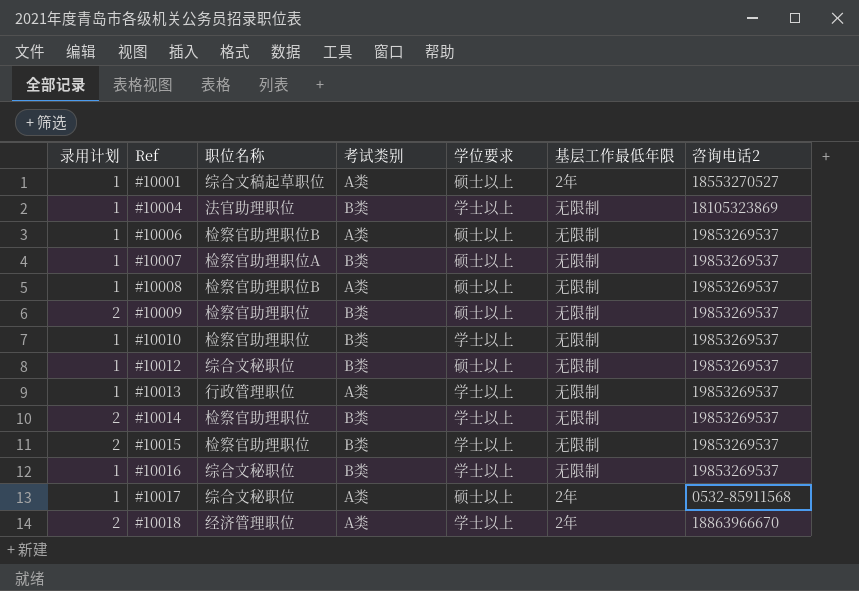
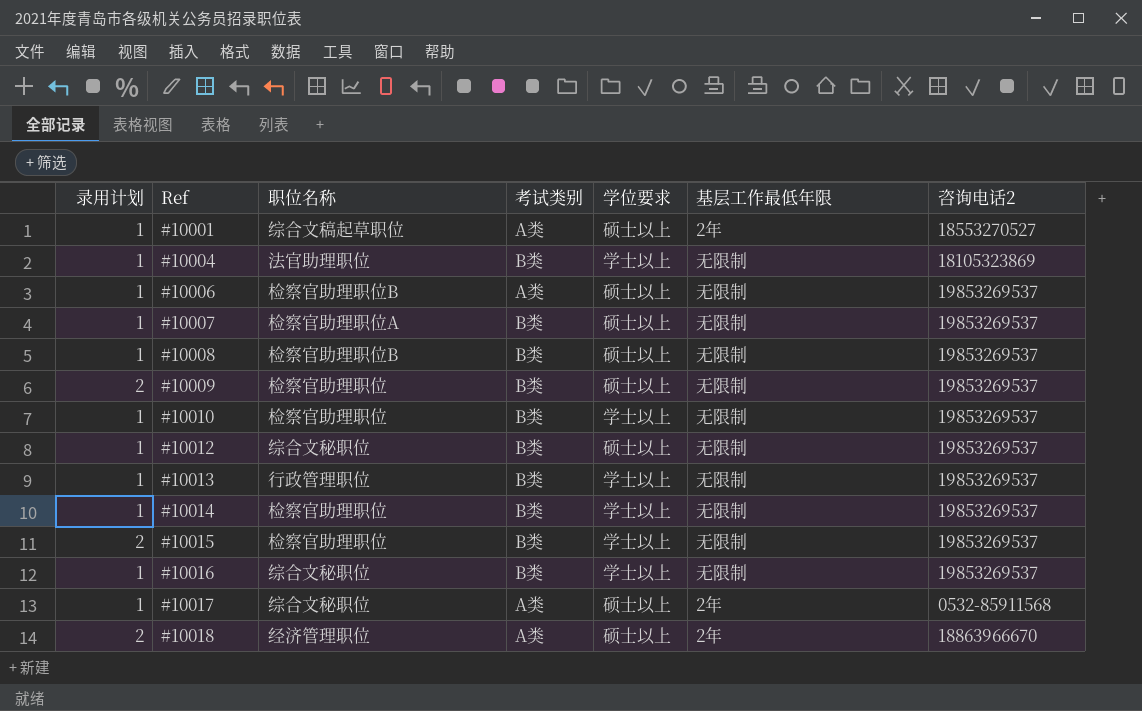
#10008 | 考试类别: A类 -> B类
#10013 | 考试类别: A类 -> B类
#10014 | 录用计划: 2 -> 1
#10018 | 学位要求: 学士以上 -> 硕士以上

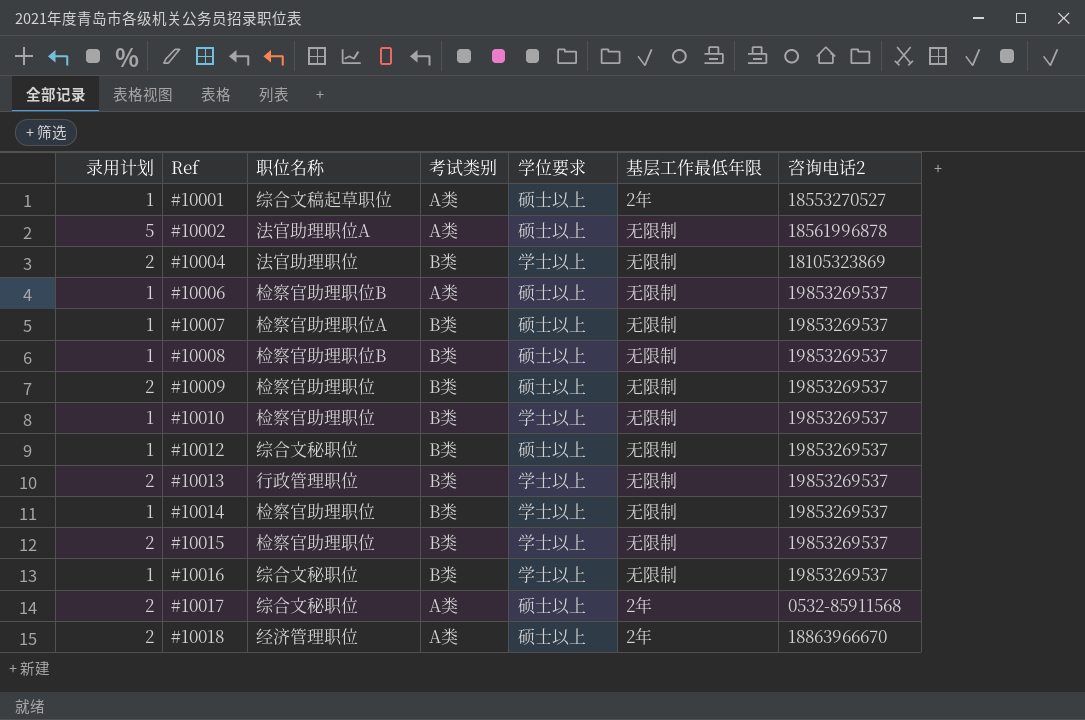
row #10002: none -> 5 | 法官助理职位A | A类 | 硕士以上 | 无限制 | 18561996878
#10004 | 录用计划: 1 -> 2
#10013 | 录用计划: 1 -> 2
#10017 | 录用计划: 1 -> 2

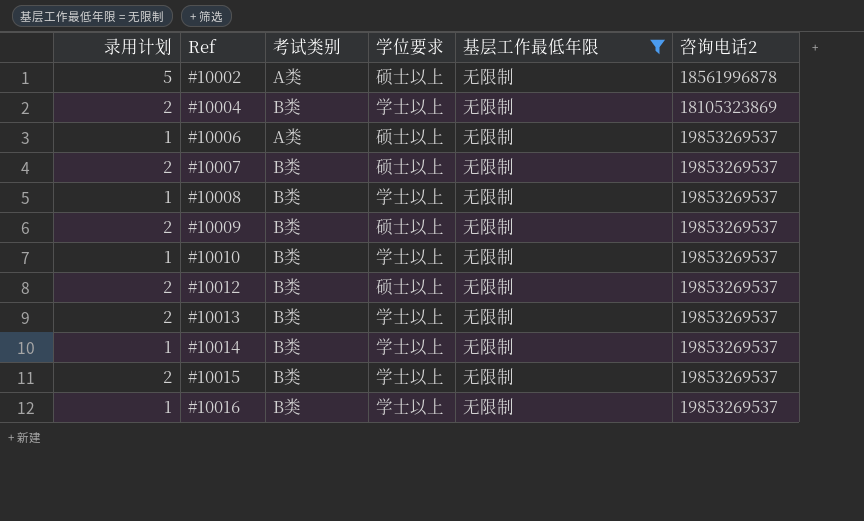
filter: none -> 基层工作最低年限 = 无限制
column 职位名称 | position: 3 -> none
#10007 | 录用计划: 1 -> 2
#10008 | 学位要求: 硕士以上 -> 学士以上
#10012 | 录用计划: 1 -> 2

